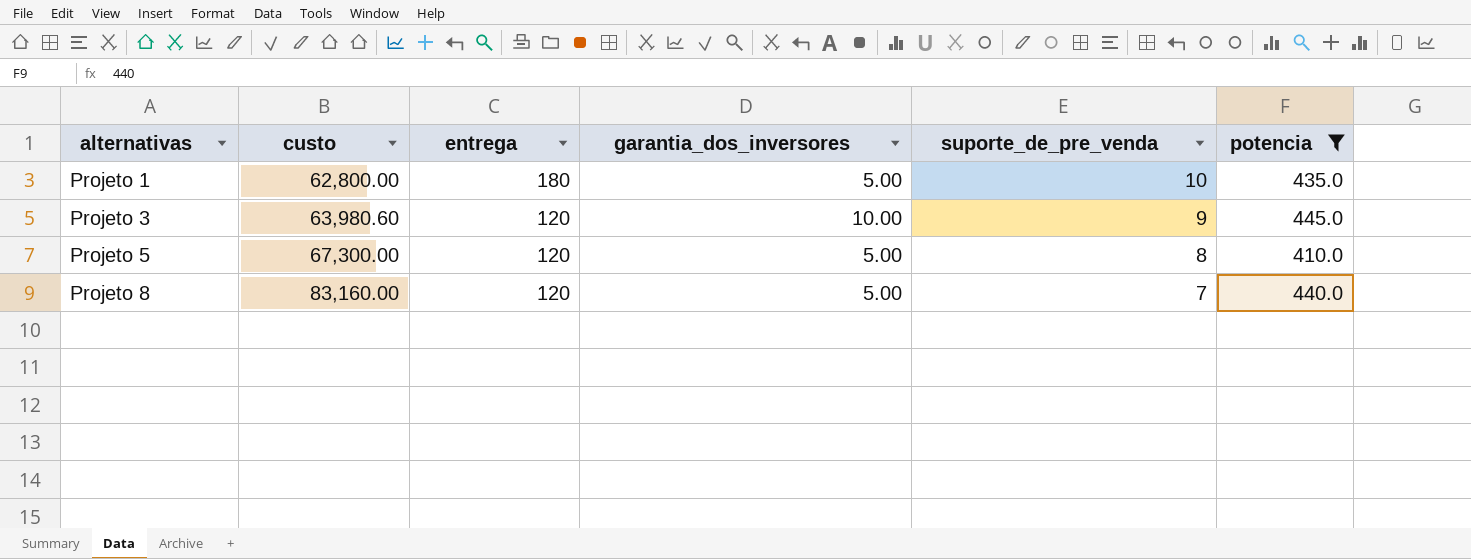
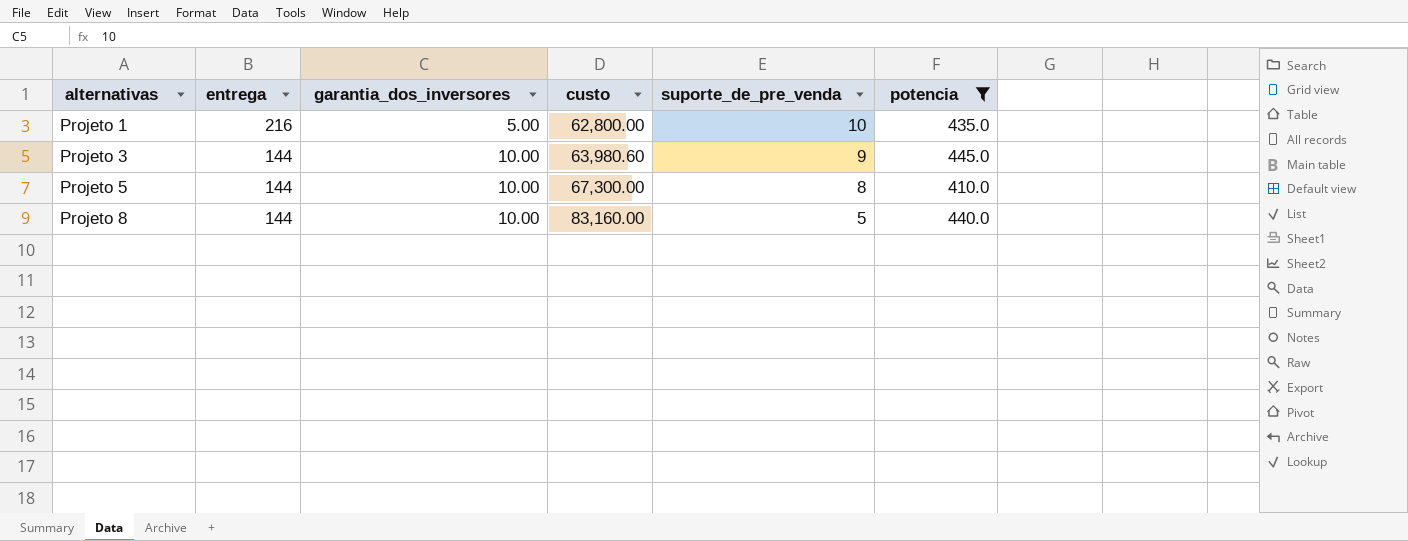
column custo | position: 2 -> 4
Projeto 1 | entrega: 180 -> 216
Projeto 3 | entrega: 120 -> 144
Projeto 5 | entrega: 120 -> 144
Projeto 5 | garantia_dos_inversores: 5.00 -> 10.00
Projeto 8 | entrega: 120 -> 144
Projeto 8 | garantia_dos_inversores: 5.00 -> 10.00
Projeto 8 | suporte_de_pre_venda: 7 -> 5

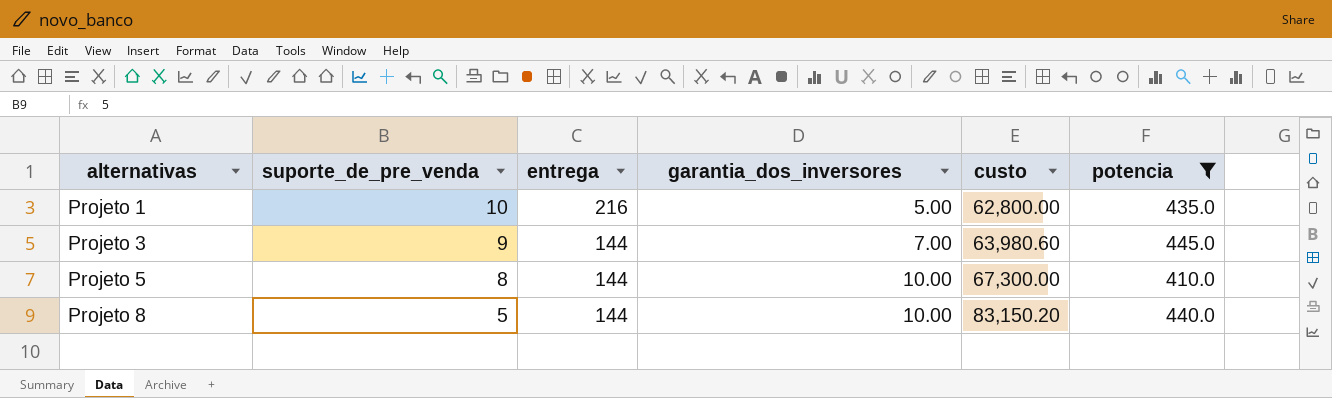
column suporte_de_pre_venda | position: 5 -> 2
Projeto 3 | garantia_dos_inversores: 10.00 -> 7.00
Projeto 8 | custo: 83,160.00 -> 83,150.20

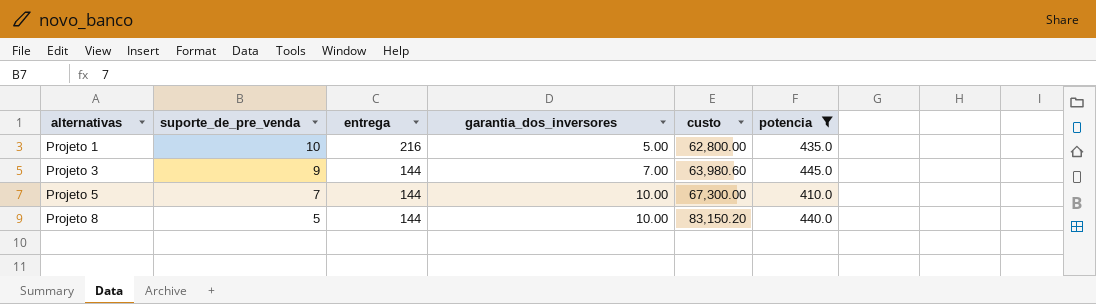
Projeto 5 | suporte_de_pre_venda: 8 -> 7

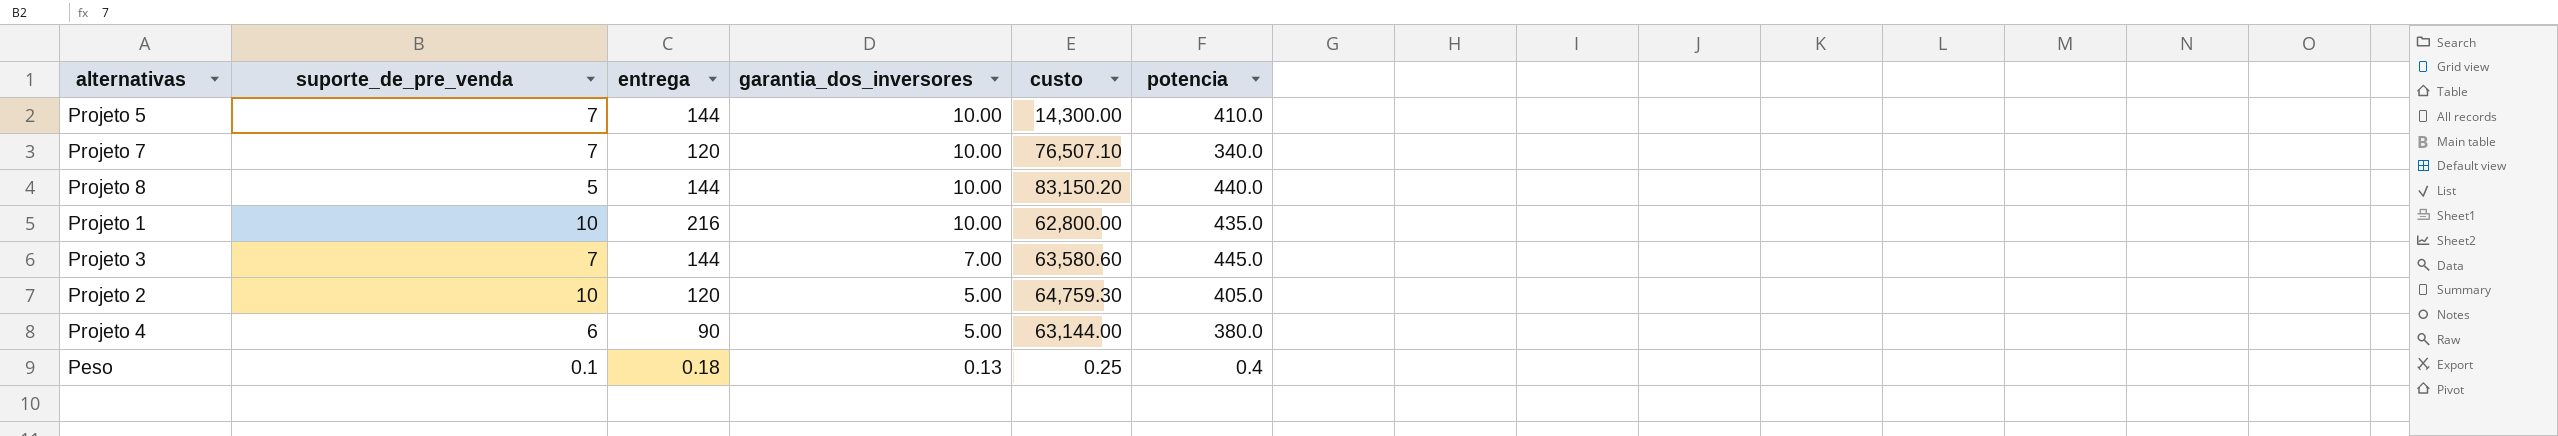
filter: potencia >= 410.0 -> none
row order: alternativas ascending -> garantia_dos_inversores descending
Projeto 5 | custo: 67,300.00 -> 14,300.00
Projeto 1 | garantia_dos_inversores: 5.00 -> 10.00
Projeto 3 | suporte_de_pre_venda: 9 -> 7
Projeto 3 | custo: 63,980.60 -> 63,580.60

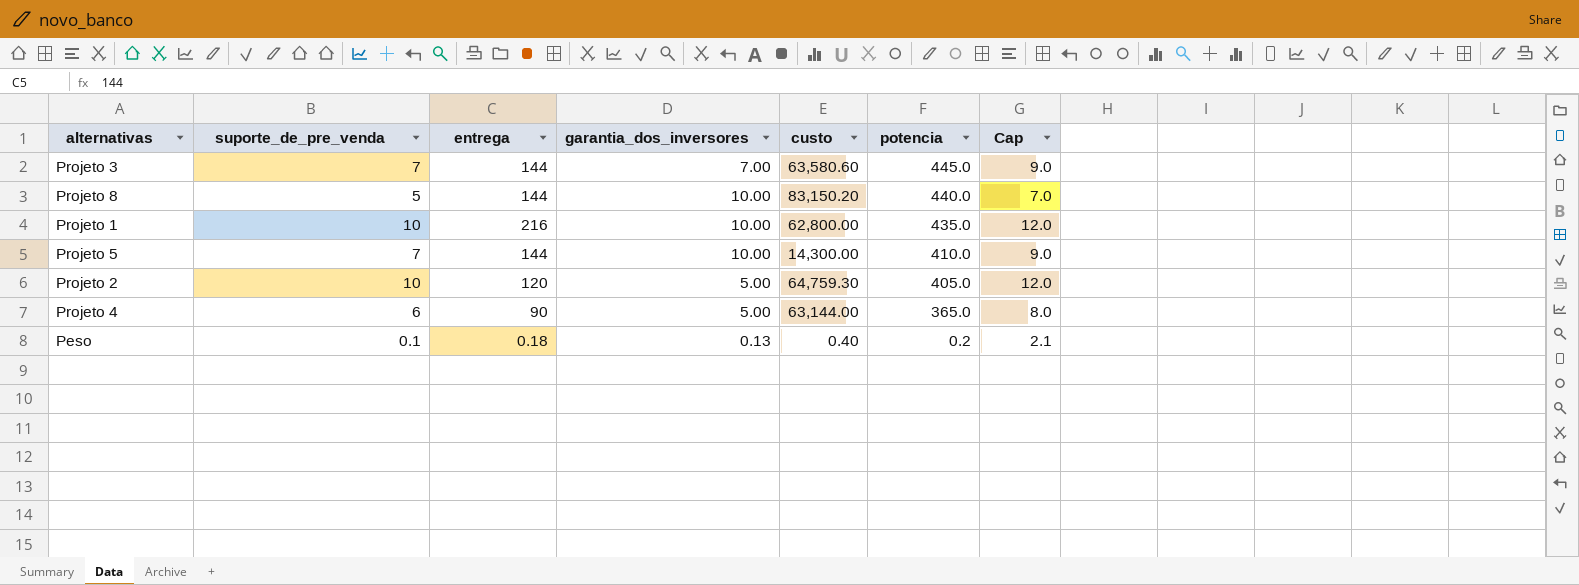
row order: garantia_dos_inversores descending -> potencia descending
column Cap | formula: none -> [suporte_de_pre_venda] + 2
row Projeto 7: 7 | 120 | 10.00 | 76,507.10 | 340.0 -> none
Projeto 4 | potencia: 380.0 -> 365.0
Peso | custo: 0.25 -> 0.40
Peso | potencia: 0.4 -> 0.2

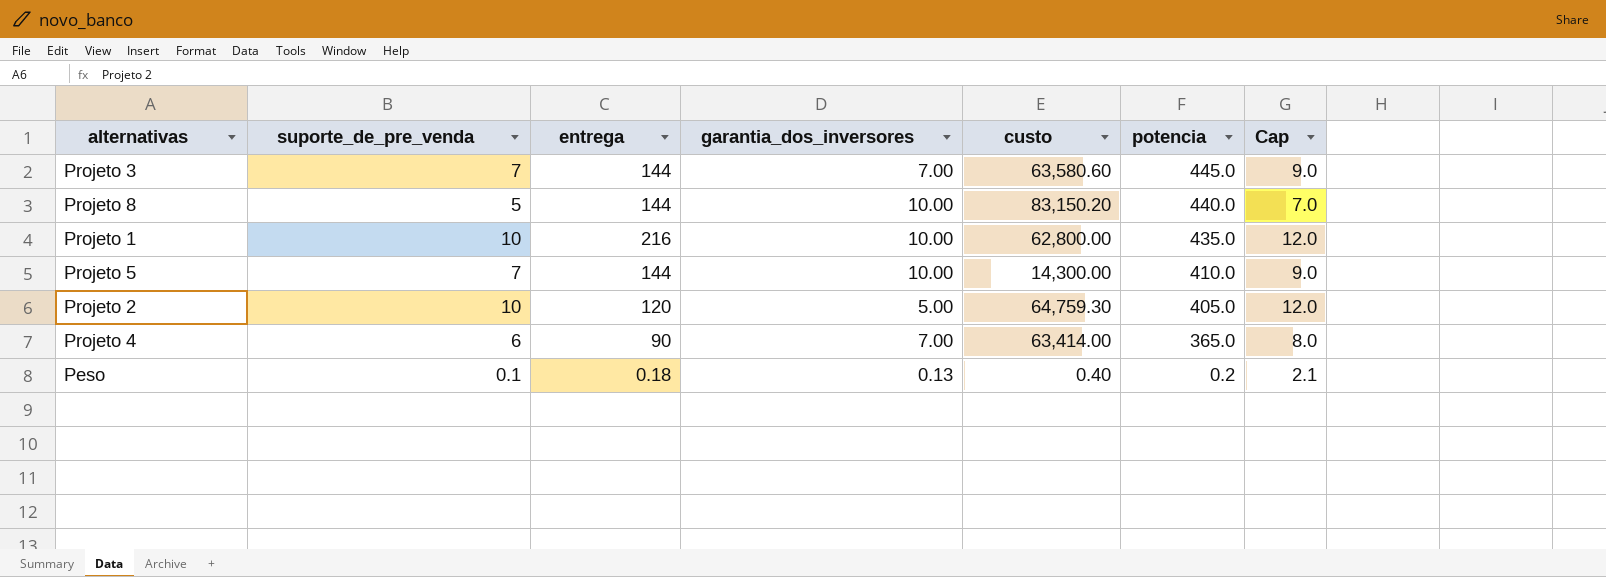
Projeto 4 | garantia_dos_inversores: 5.00 -> 7.00
Projeto 4 | custo: 63,144.00 -> 63,414.00

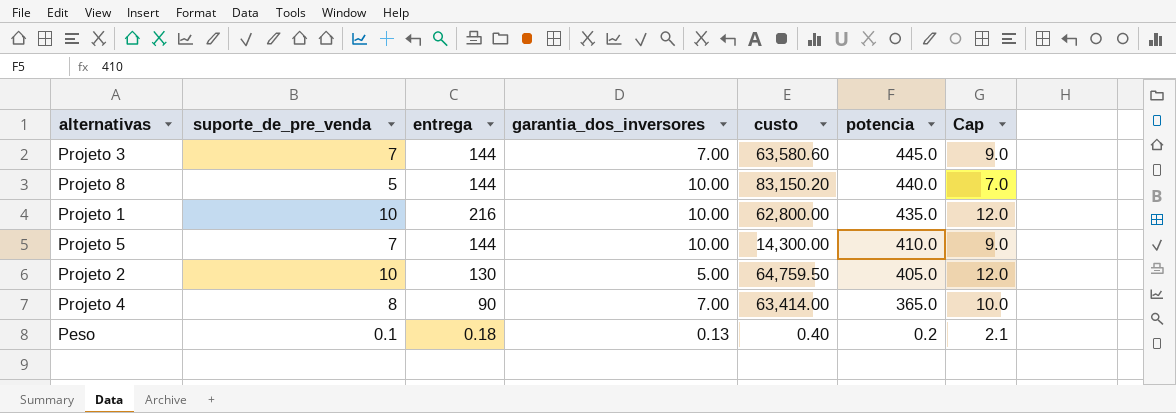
Projeto 2 | entrega: 120 -> 130
Projeto 2 | custo: 64,759.30 -> 64,759.50
Projeto 4 | suporte_de_pre_venda: 6 -> 8
Projeto 4 | Cap: 8.0 -> 10.0

